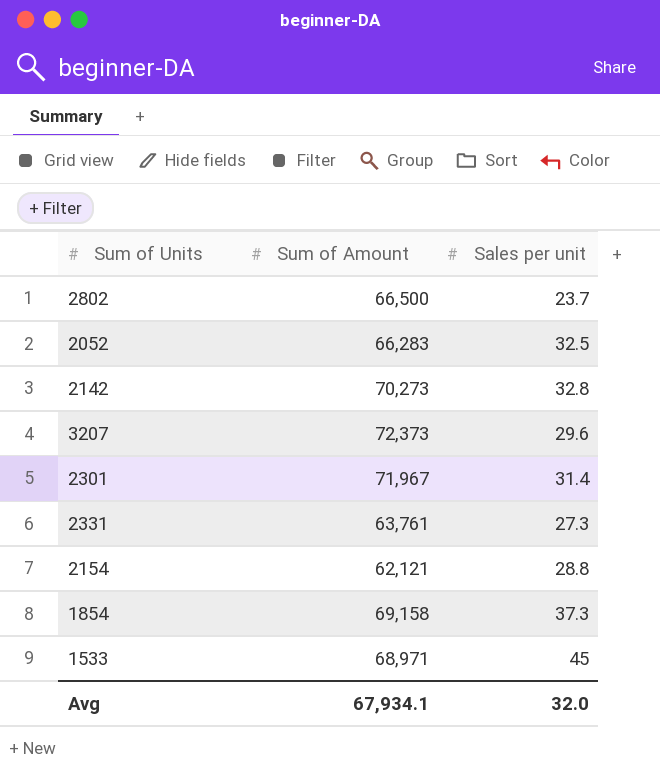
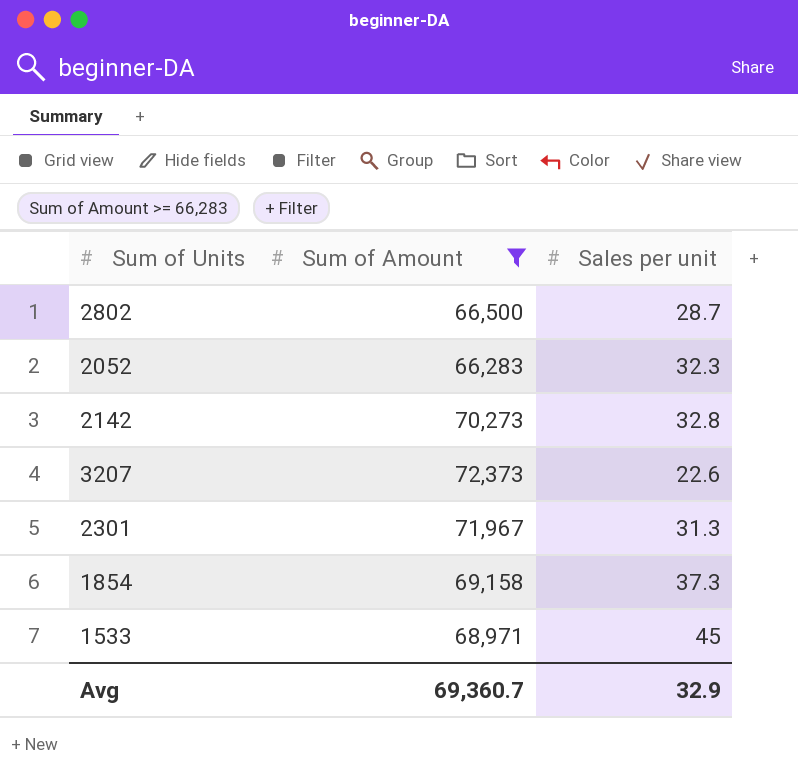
filter: none -> Sum of Amount >= 66,283
2802 | Sales per unit: 23.7 -> 28.7
2052 | Sales per unit: 32.5 -> 32.3
3207 | Sales per unit: 29.6 -> 22.6
2301 | Sales per unit: 31.4 -> 31.3
Avg | Sum of Amount: 67,934.1 -> 69,360.7
Avg | Sales per unit: 32.0 -> 32.9

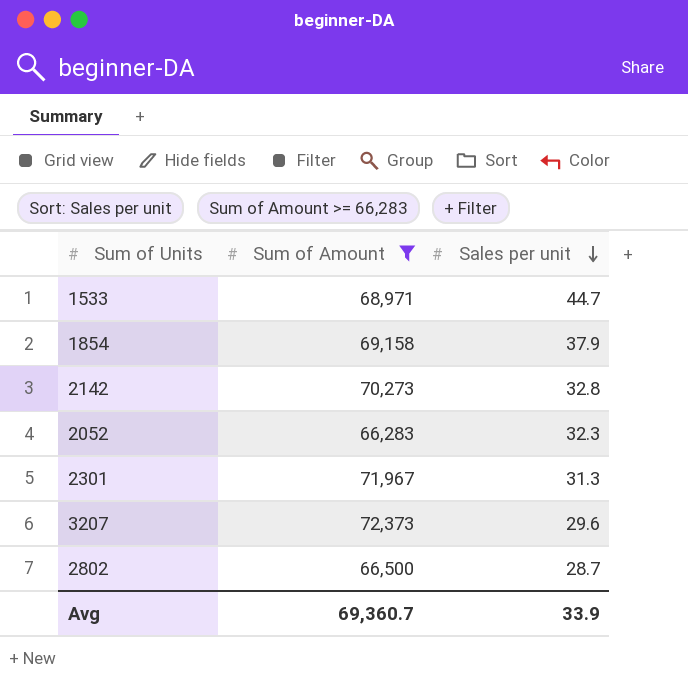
row order: none -> Sales per unit descending
1533 | Sales per unit: 45 -> 44.7
1854 | Sales per unit: 37.3 -> 37.9
3207 | Sales per unit: 22.6 -> 29.6
Avg | Sales per unit: 32.9 -> 33.9

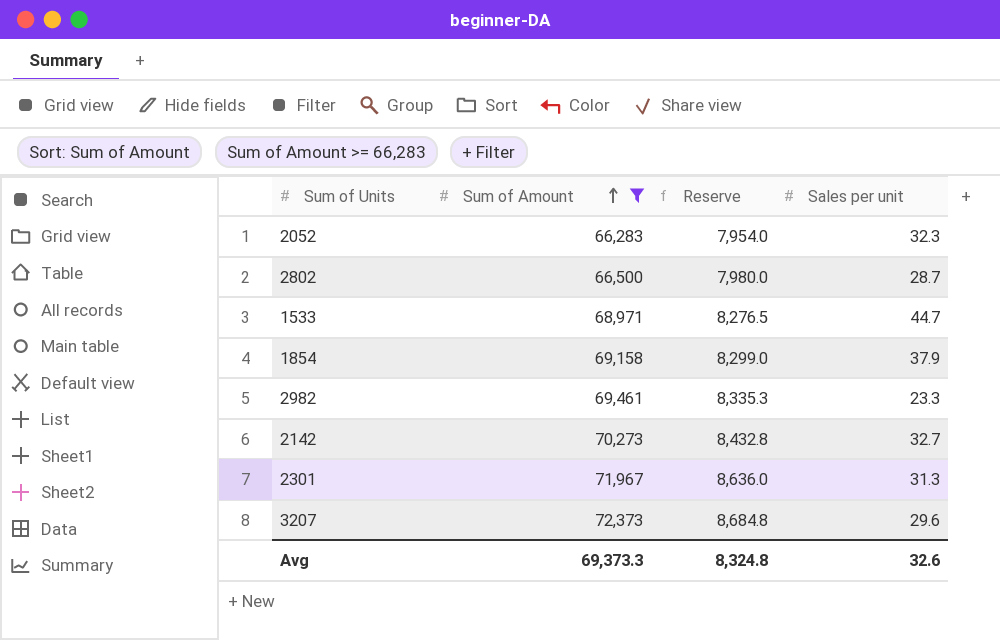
row order: Sales per unit descending -> Sum of Amount ascending
column Reserve | formula: none -> [Sum of Amount] * 0.12
row 2982: none -> 69,461 | 8,335.3 | 23.3
2142 | Sales per unit: 32.8 -> 32.7
Avg | Sum of Amount: 69,360.7 -> 69,373.3
Avg | Sales per unit: 33.9 -> 32.6

